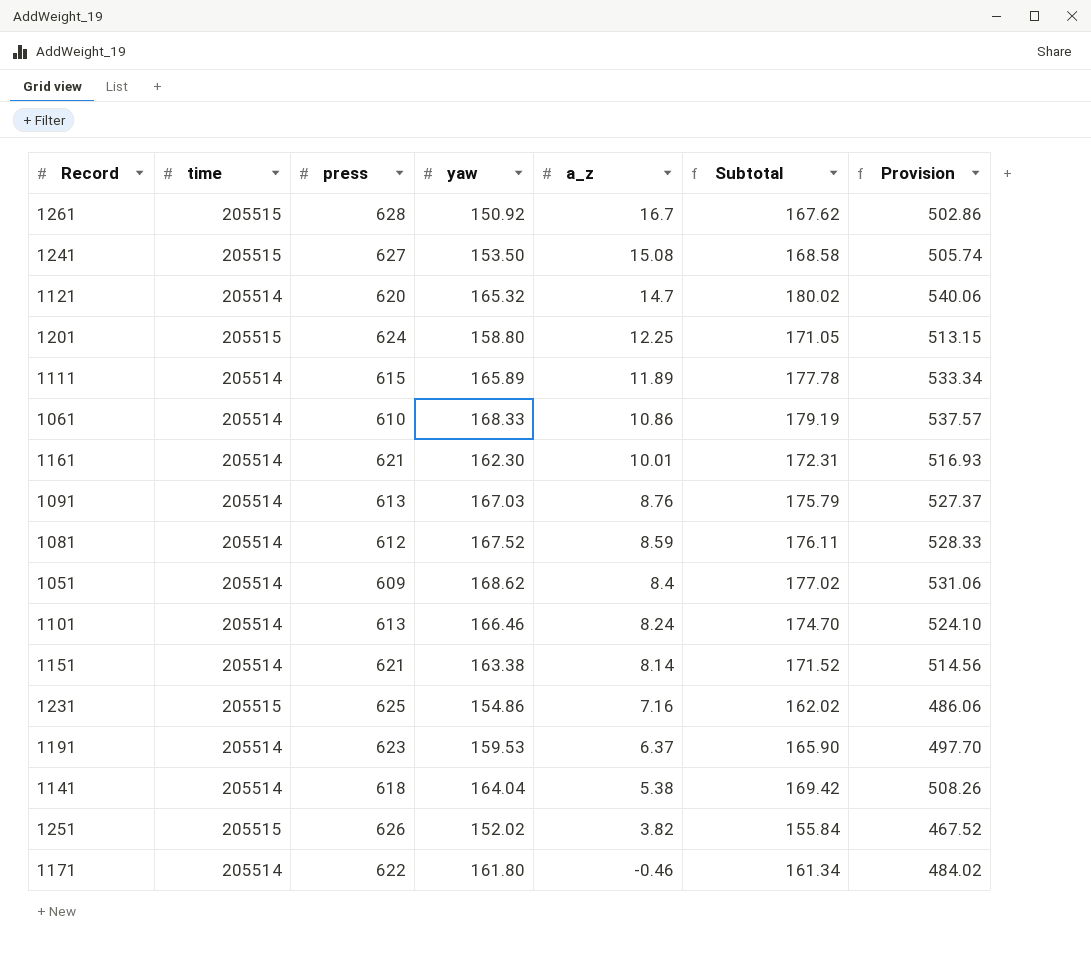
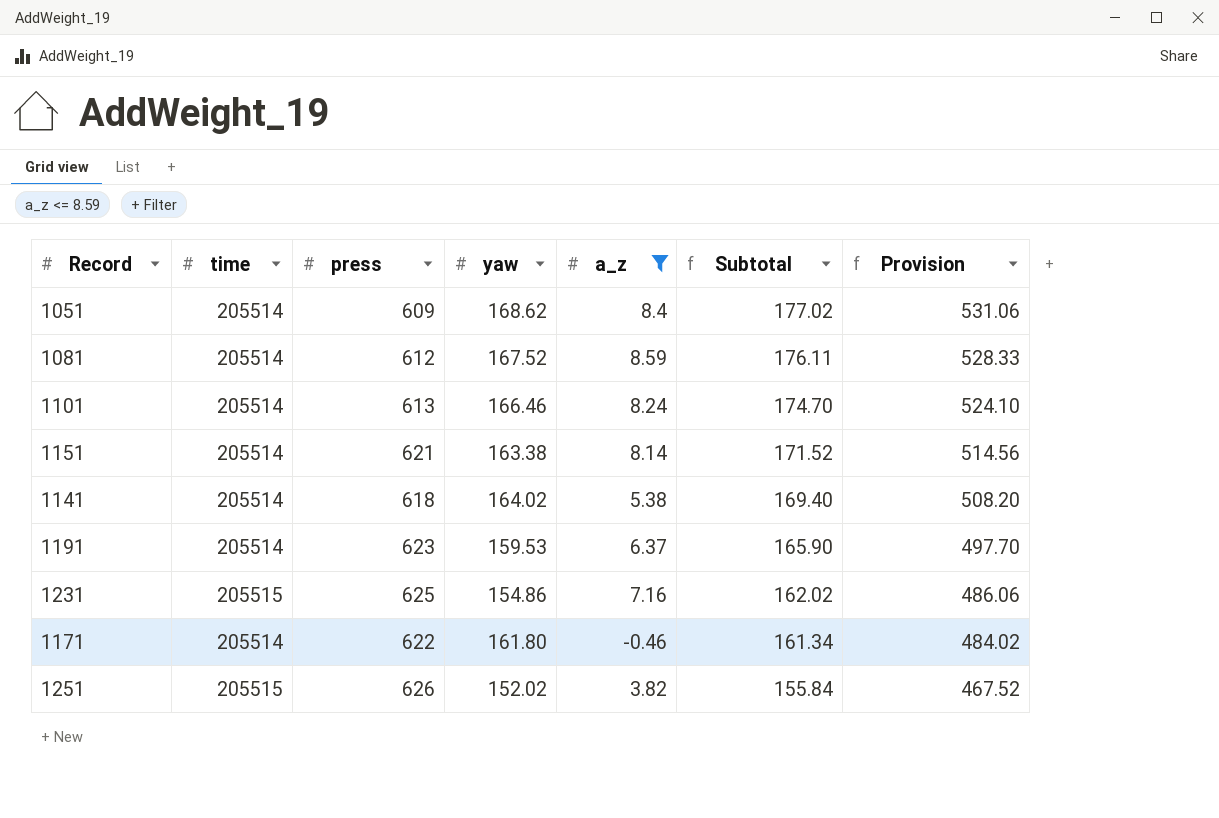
filter: none -> a_z <= 8.59
row order: a_z descending -> Subtotal descending
1141 | yaw: 164.04 -> 164.02
1141 | Subtotal: 169.42 -> 169.40
1141 | Provision: 508.26 -> 508.20

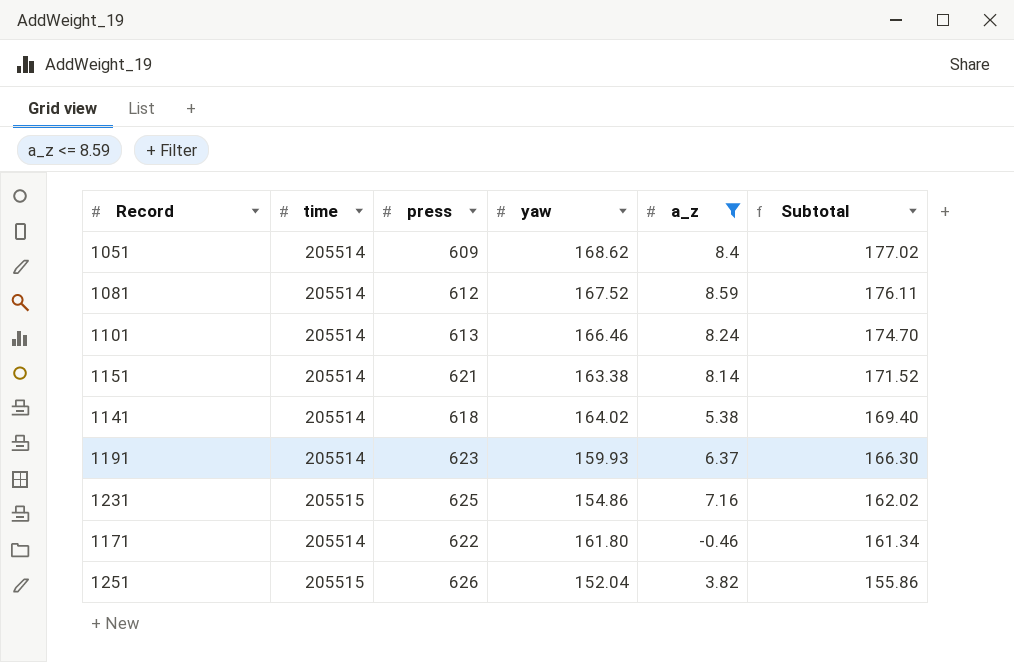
column Provision | formula: [Subtotal] * 3 -> none
1191 | yaw: 159.53 -> 159.93
1191 | Subtotal: 165.90 -> 166.30
1251 | yaw: 152.02 -> 152.04
1251 | Subtotal: 155.84 -> 155.86

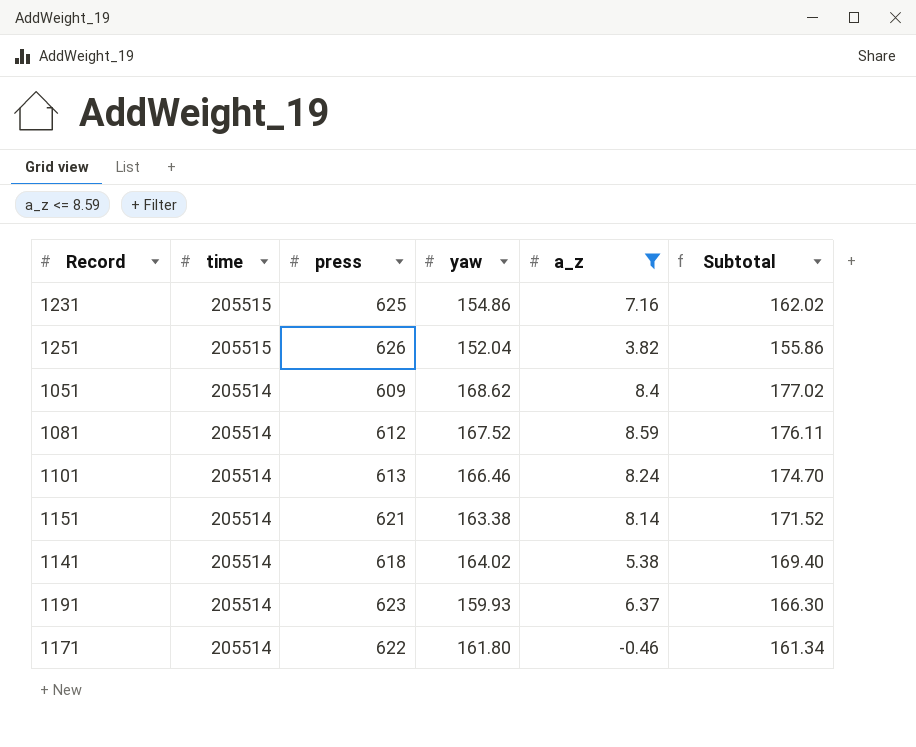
row order: Subtotal descending -> time descending

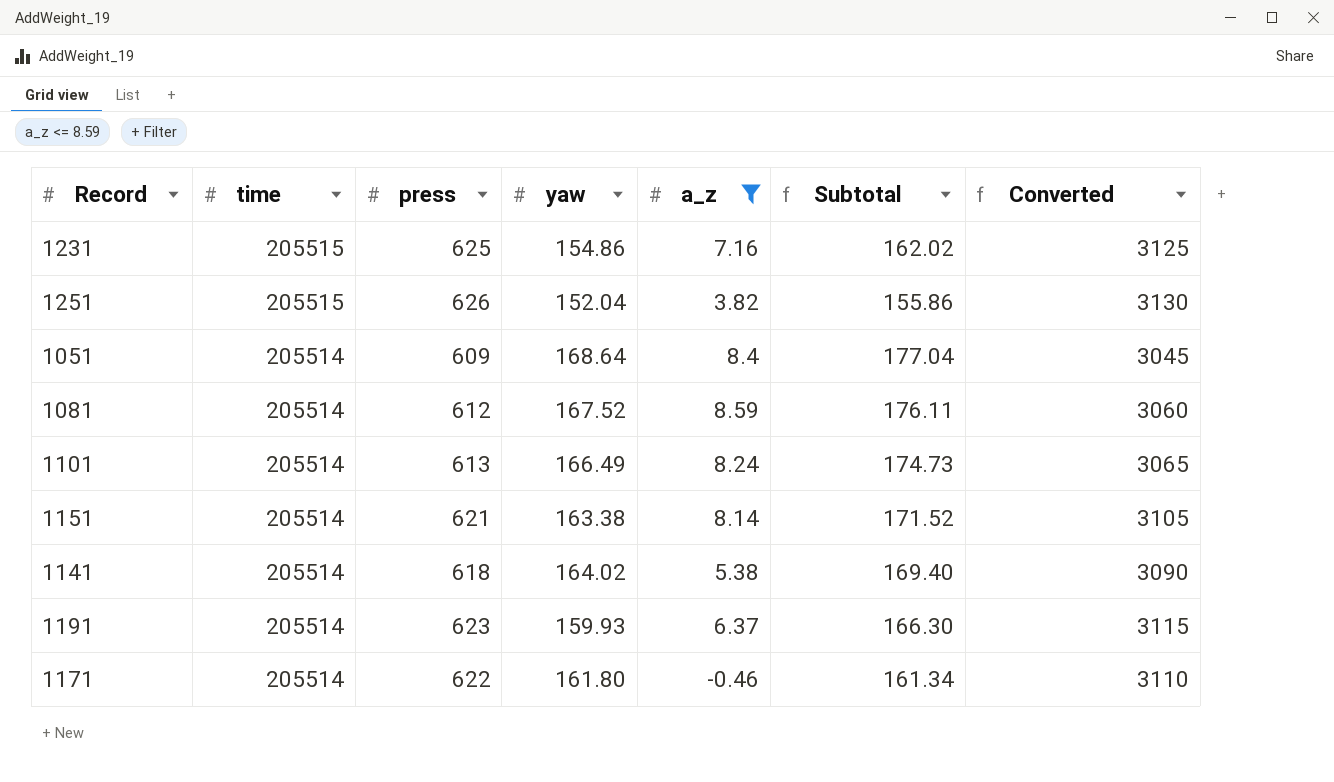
column Converted | formula: none -> [press] * 5
1051 | yaw: 168.62 -> 168.64
1051 | Subtotal: 177.02 -> 177.04
1101 | yaw: 166.46 -> 166.49
1101 | Subtotal: 174.70 -> 174.73

